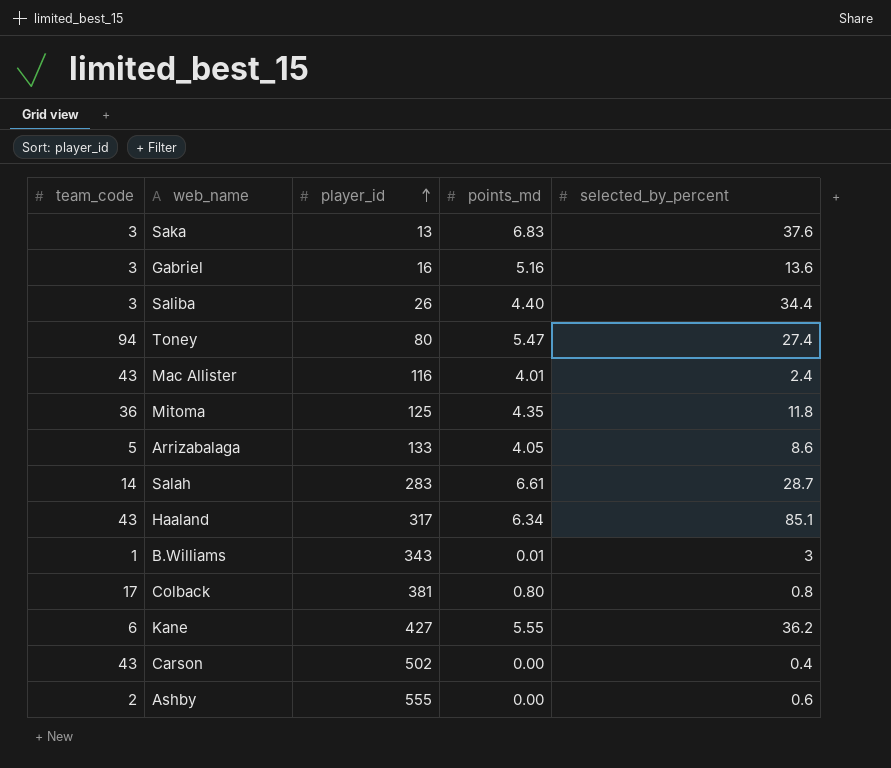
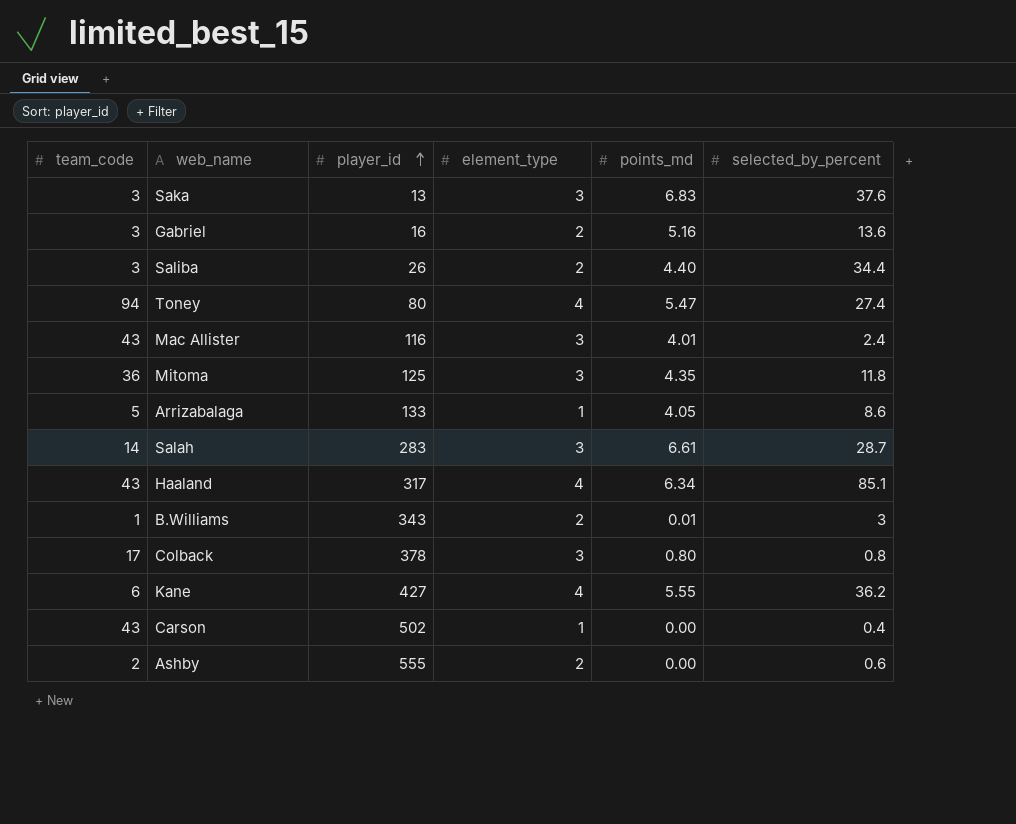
column element_type | position: none -> 4
Colback | player_id: 381 -> 378

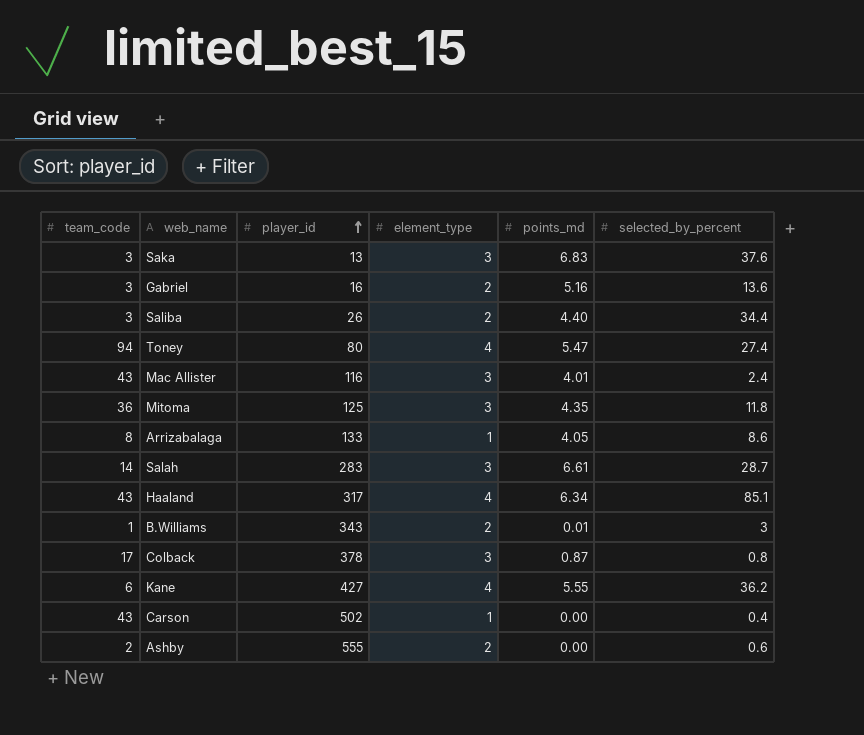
Arrizabalaga | team_code: 5 -> 8
Colback | points_md: 0.80 -> 0.87

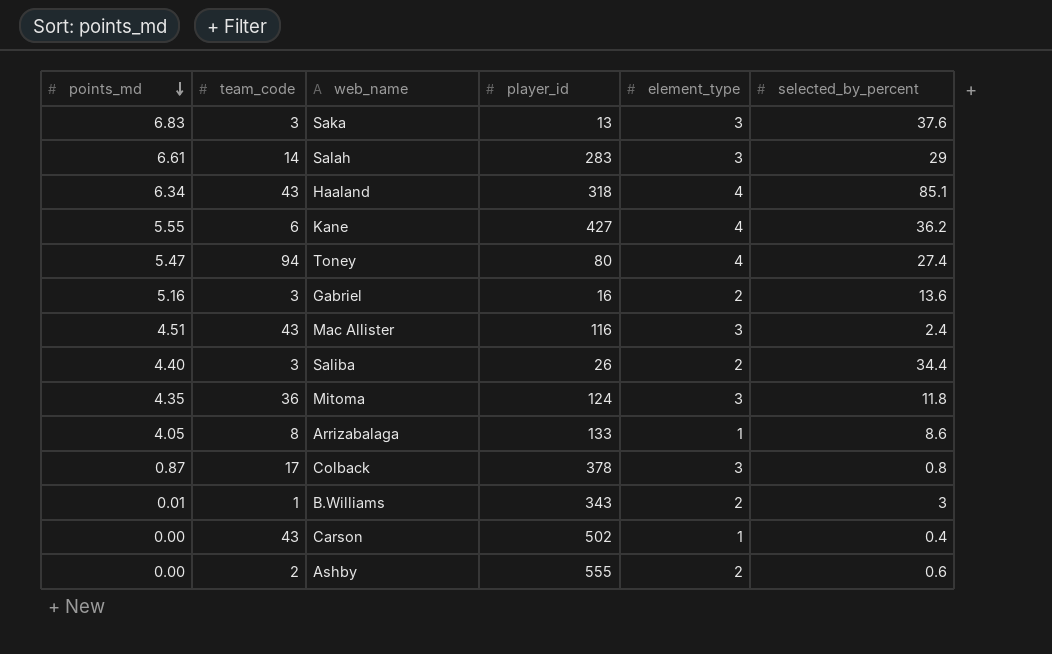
row order: player_id ascending -> points_md descending
column points_md | position: 5 -> 1
Salah | selected_by_percent: 28.7 -> 29
Haaland | player_id: 317 -> 318
Mac Allister | points_md: 4.01 -> 4.51
Mitoma | player_id: 125 -> 124

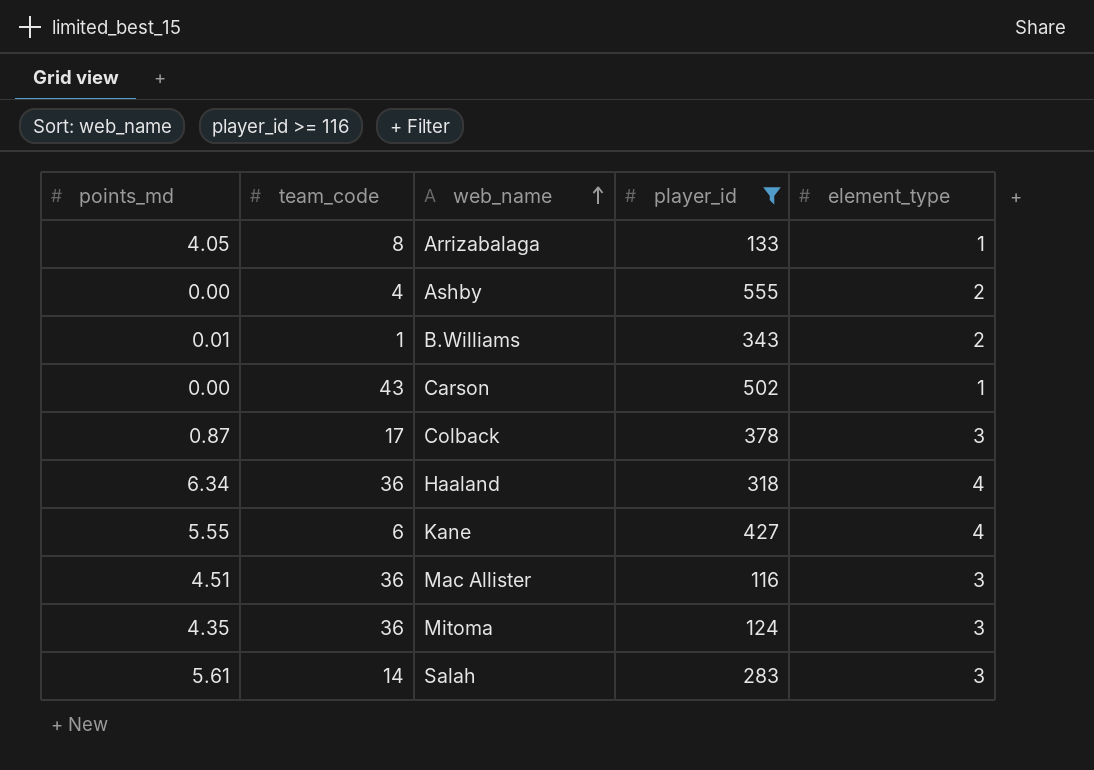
filter: none -> player_id >= 116
row order: points_md descending -> web_name ascending
column selected_by_percent | position: 6 -> none
Ashby | team_code: 2 -> 4
Haaland | team_code: 43 -> 36
Mac Allister | team_code: 43 -> 36
Salah | points_md: 6.61 -> 5.61

